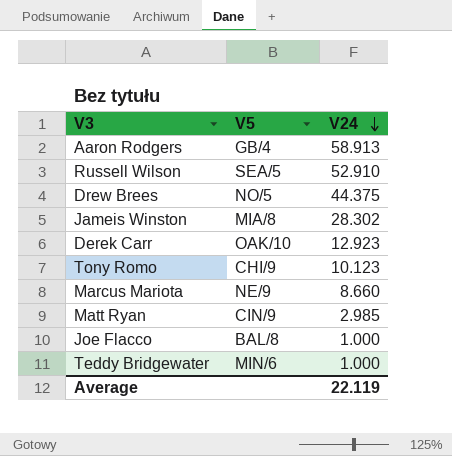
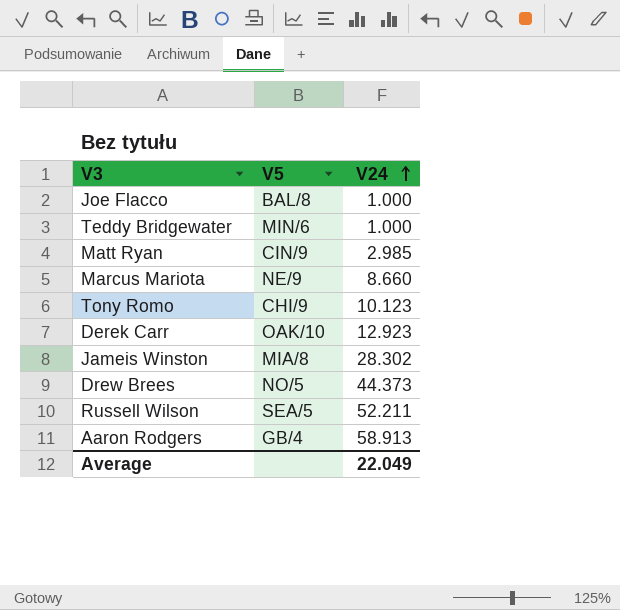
row order: V24 descending -> V24 ascending
Drew Brees | V24: 44.375 -> 44.373
Russell Wilson | V24: 52.910 -> 52.211
Average | V24: 22.119 -> 22.049

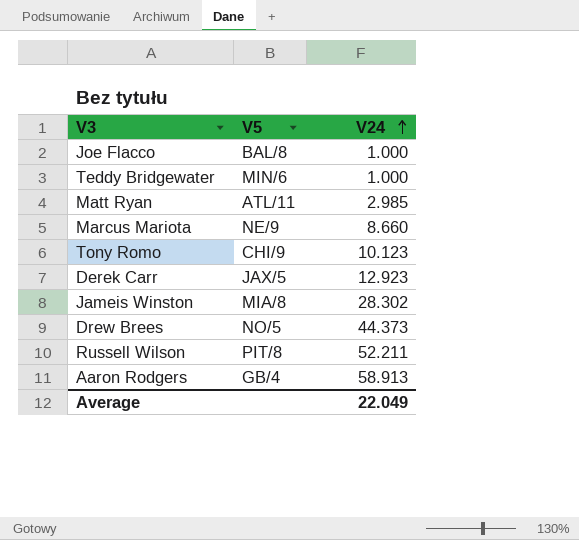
Matt Ryan | V5: CIN/9 -> ATL/11
Derek Carr | V5: OAK/10 -> JAX/5
Russell Wilson | V5: SEA/5 -> PIT/8

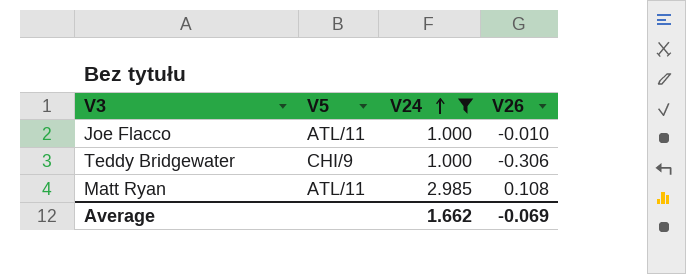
filter: none -> V24 <= 2.985
column V26 | position: none -> 4
Joe Flacco | V5: BAL/8 -> ATL/11
Teddy Bridgewater | V5: MIN/6 -> CHI/9
Average | V24: 22.049 -> 1.662

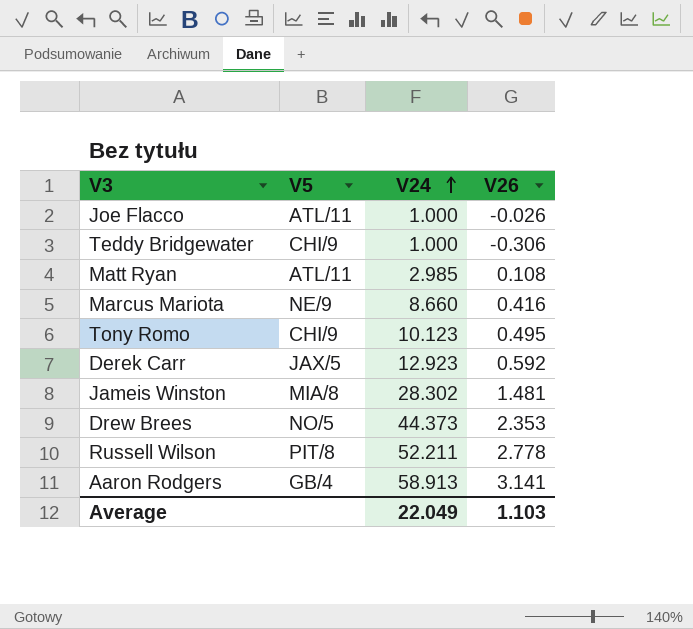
filter: V24 <= 2.985 -> none
Joe Flacco | V26: -0.010 -> -0.026
Average | V24: 1.662 -> 22.049
Average | V26: -0.069 -> 1.103

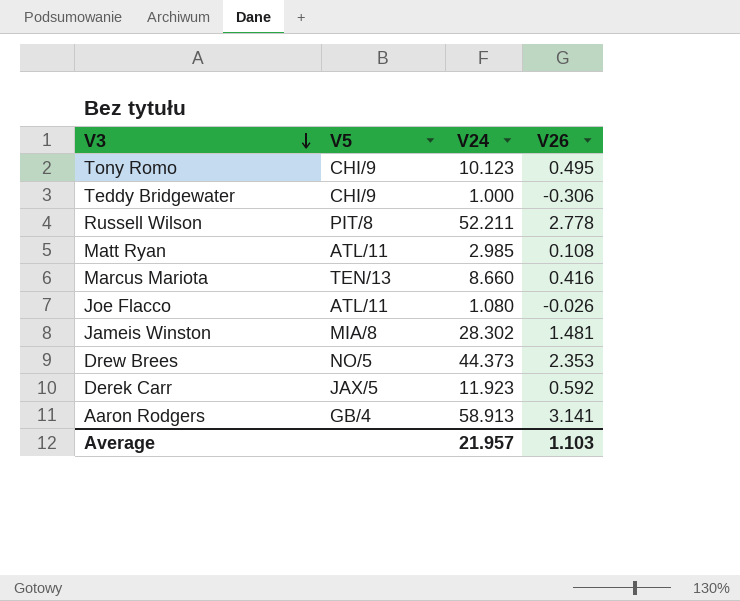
row order: V24 ascending -> V3 descending
Marcus Mariota | V5: NE/9 -> TEN/13
Joe Flacco | V24: 1.000 -> 1.080
Derek Carr | V24: 12.923 -> 11.923
Average | V24: 22.049 -> 21.957

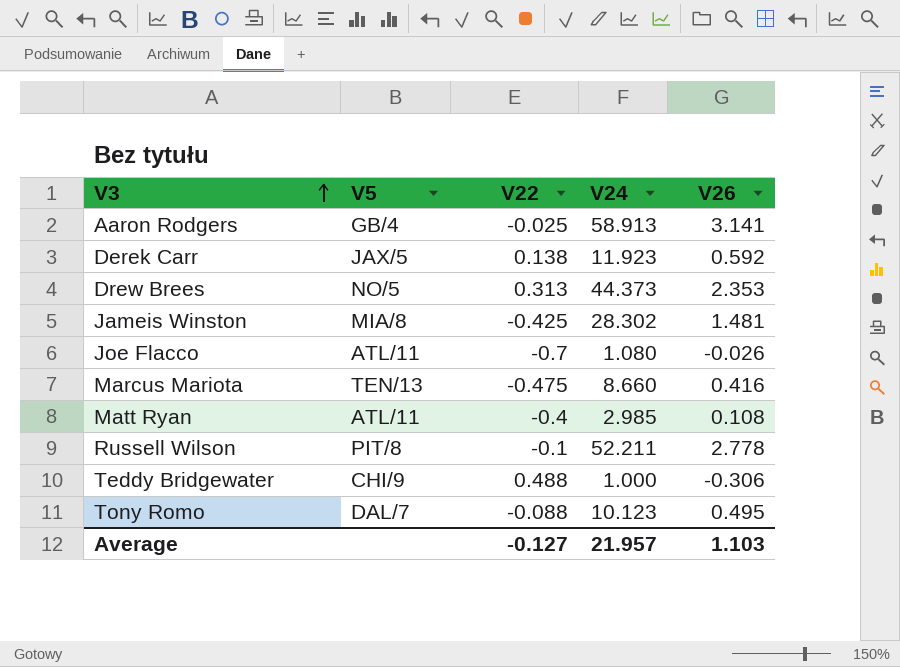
row order: V3 descending -> V3 ascending
column V22 | position: none -> 3
Tony Romo | V5: CHI/9 -> DAL/7

